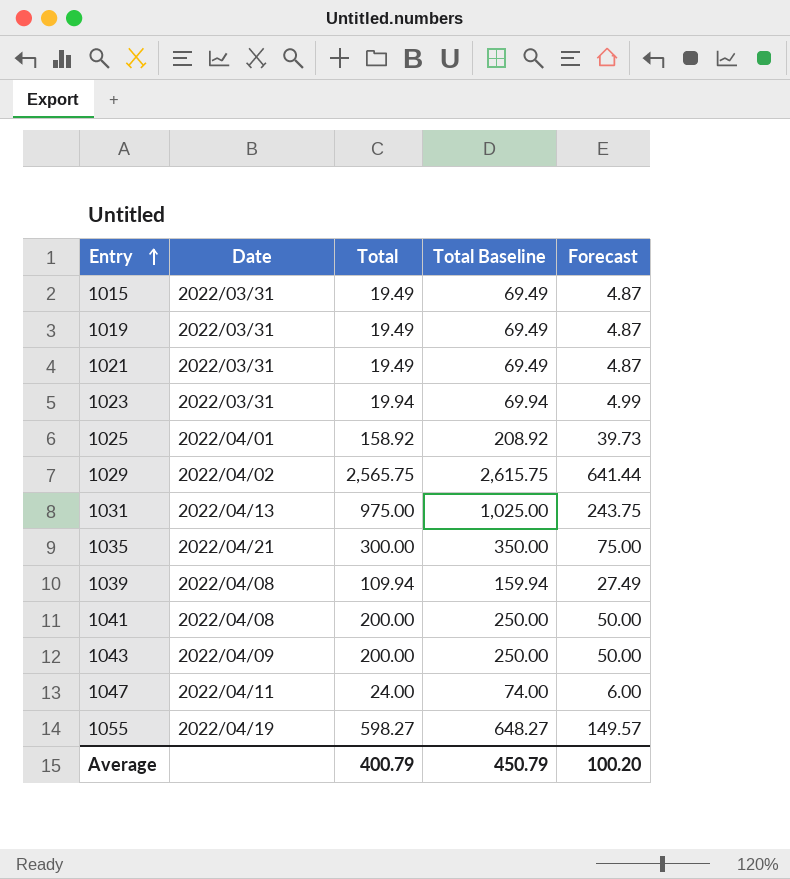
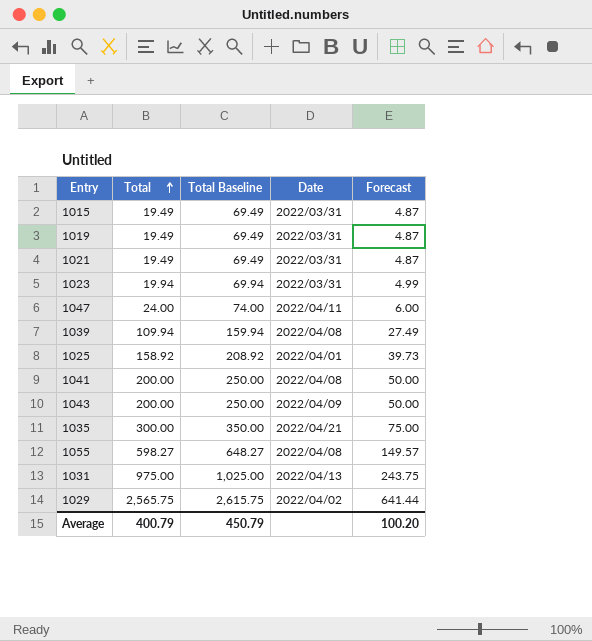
row order: Entry ascending -> Total ascending
column Date | position: 2 -> 4
1055 | Date: 2022/04/19 -> 2022/04/08

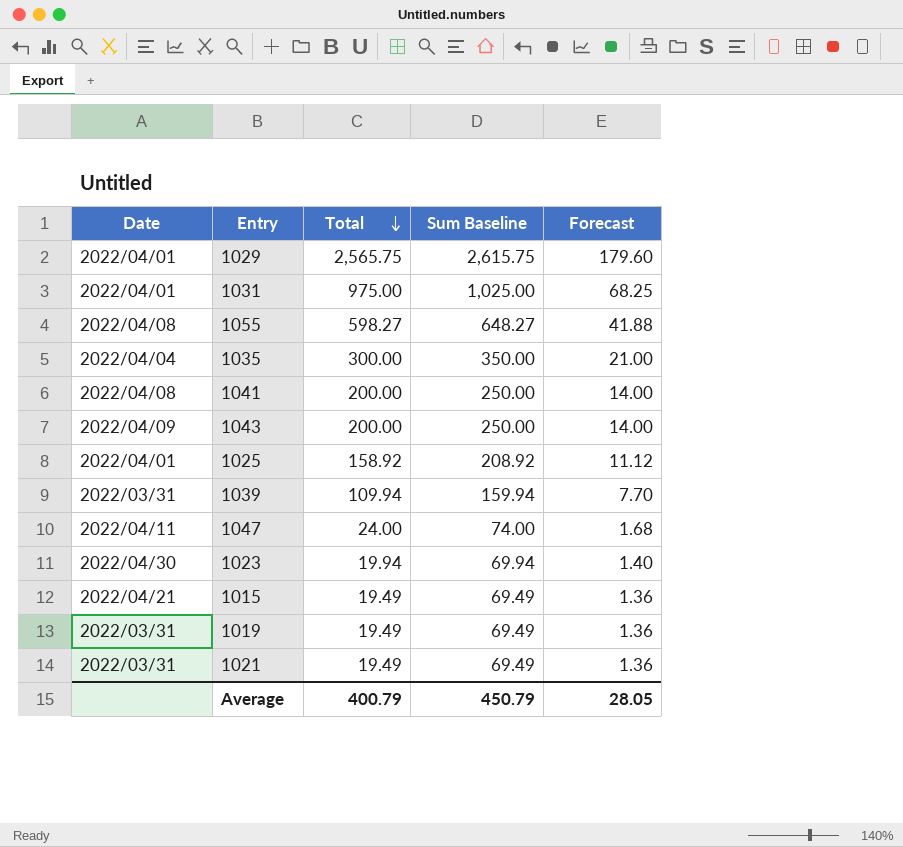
row order: Total ascending -> Total descending
column Date | position: 4 -> 1
column name: Total Baseline -> Sum Baseline
column Forecast | formula: [Total] * 0.25 -> [Total] * 0.07
1029 | Date: 2022/04/02 -> 2022/04/01
1031 | Date: 2022/04/13 -> 2022/04/01
1035 | Date: 2022/04/21 -> 2022/04/04
1039 | Date: 2022/04/08 -> 2022/03/31
1023 | Date: 2022/03/31 -> 2022/04/30
1015 | Date: 2022/03/31 -> 2022/04/21
Average | Forecast: 100.20 -> 28.05

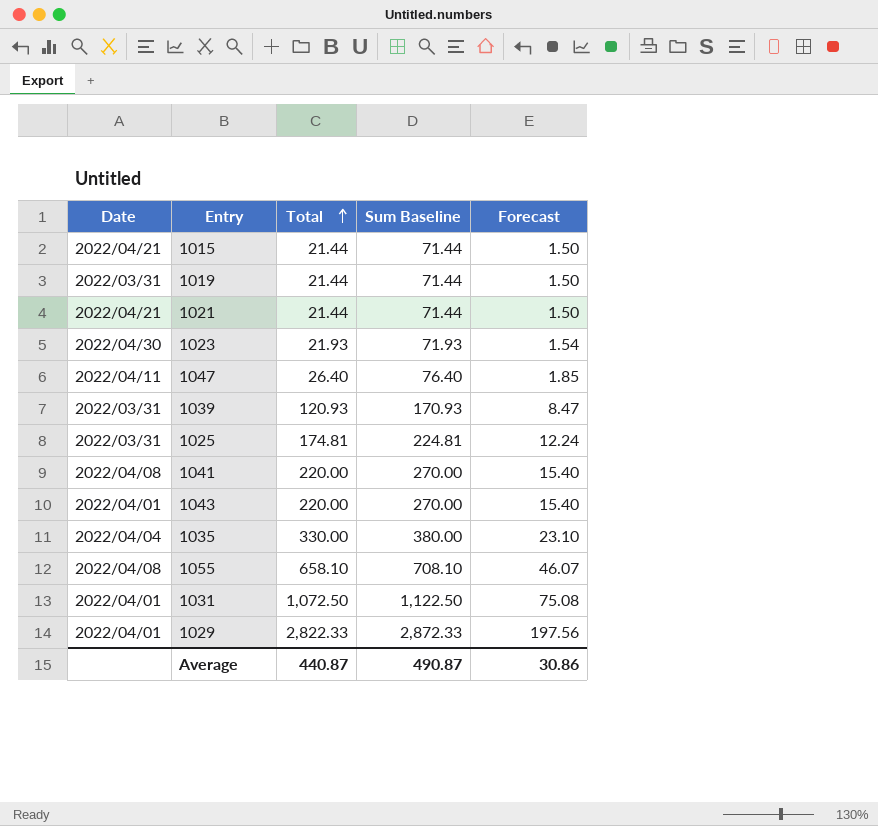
row order: Total descending -> Total ascending
1015 | Total: 19.49 -> 21.44
1015 | Sum Baseline: 69.49 -> 71.44
1015 | Forecast: 1.36 -> 1.50
1019 | Total: 19.49 -> 21.44
1019 | Sum Baseline: 69.49 -> 71.44
1019 | Forecast: 1.36 -> 1.50
1021 | Date: 2022/03/31 -> 2022/04/21
1021 | Total: 19.49 -> 21.44
1021 | Sum Baseline: 69.49 -> 71.44
1021 | Forecast: 1.36 -> 1.50
1023 | Total: 19.94 -> 21.93
1023 | Sum Baseline: 69.94 -> 71.93
1023 | Forecast: 1.40 -> 1.54
1047 | Total: 24.00 -> 26.40
1047 | Sum Baseline: 74.00 -> 76.40
1047 | Forecast: 1.68 -> 1.85
1039 | Total: 109.94 -> 120.93
1039 | Sum Baseline: 159.94 -> 170.93
1039 | Forecast: 7.70 -> 8.47
1025 | Date: 2022/04/01 -> 2022/03/31
1025 | Total: 158.92 -> 174.81
1025 | Sum Baseline: 208.92 -> 224.81
1025 | Forecast: 11.12 -> 12.24
1041 | Total: 200.00 -> 220.00
1041 | Sum Baseline: 250.00 -> 270.00
1041 | Forecast: 14.00 -> 15.40
1043 | Date: 2022/04/09 -> 2022/04/01
1043 | Total: 200.00 -> 220.00
1043 | Sum Baseline: 250.00 -> 270.00
1043 | Forecast: 14.00 -> 15.40
1035 | Total: 300.00 -> 330.00
1035 | Sum Baseline: 350.00 -> 380.00
1035 | Forecast: 21.00 -> 23.10
1055 | Total: 598.27 -> 658.10
1055 | Sum Baseline: 648.27 -> 708.10
1055 | Forecast: 41.88 -> 46.07
1031 | Total: 975.00 -> 1,072.50
1031 | Sum Baseline: 1,025.00 -> 1,122.50
1031 | Forecast: 68.25 -> 75.08
1029 | Total: 2,565.75 -> 2,822.33
1029 | Sum Baseline: 2,615.75 -> 2,872.33
1029 | Forecast: 179.60 -> 197.56
Average | Total: 400.79 -> 440.87
Average | Sum Baseline: 450.79 -> 490.87
Average | Forecast: 28.05 -> 30.86

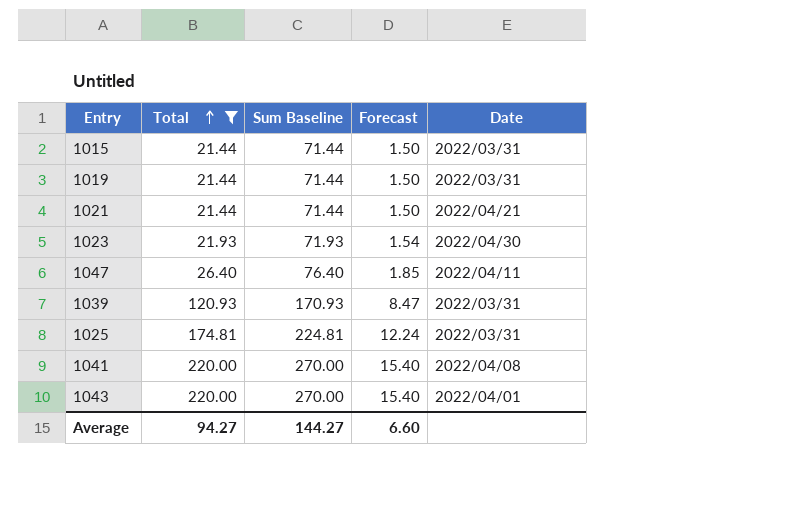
filter: none -> Total <= 220.00
column Date | position: 1 -> 5
1015 | Date: 2022/04/21 -> 2022/03/31
Average | Total: 440.87 -> 94.27
Average | Sum Baseline: 490.87 -> 144.27
Average | Forecast: 30.86 -> 6.60

